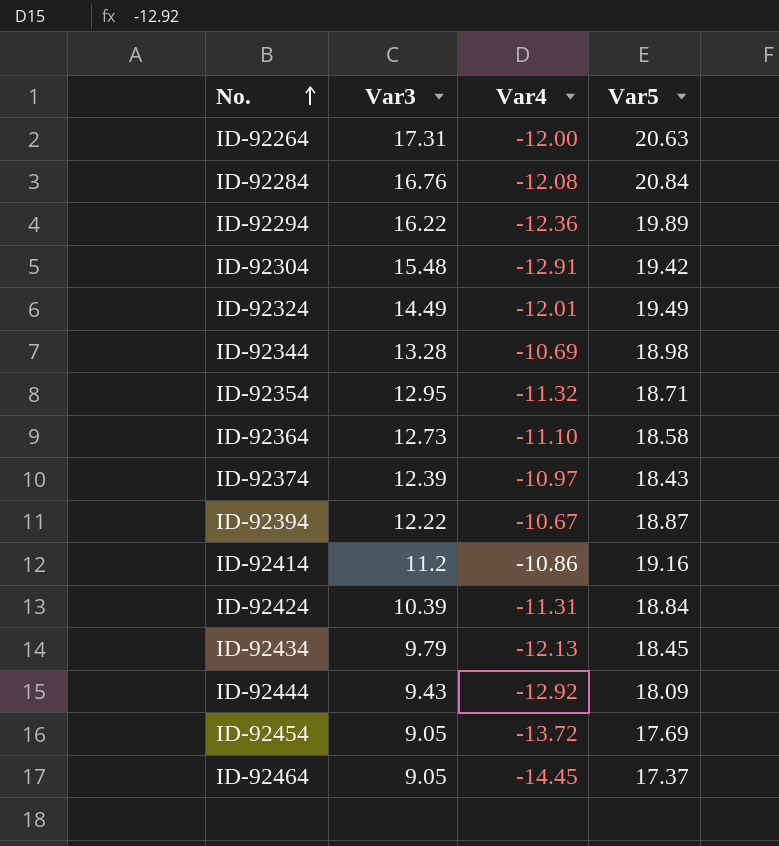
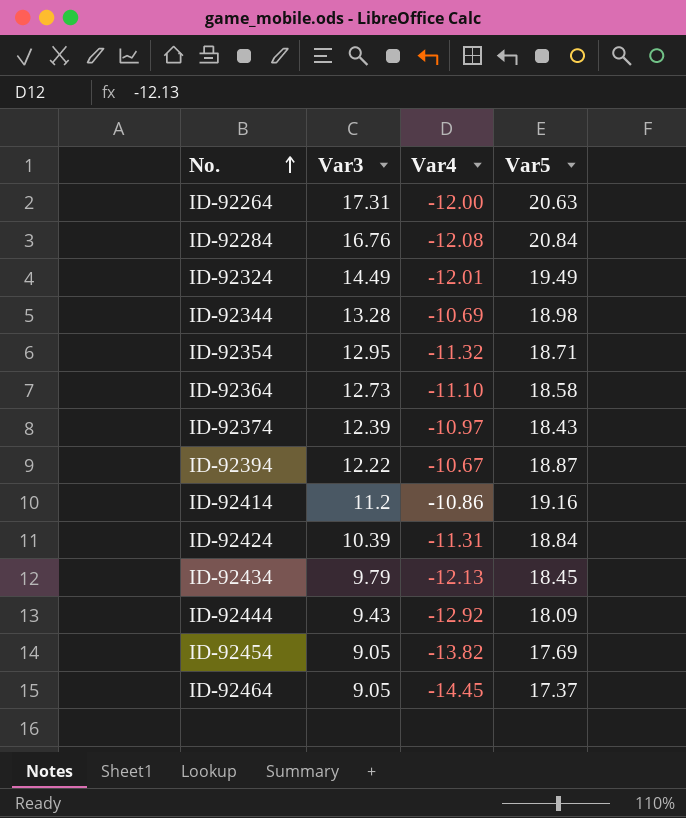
row ID-92294: 16.22 | -12.36 | 19.89 -> none
row ID-92304: 15.48 | -12.91 | 19.42 -> none
ID-92454 | Var4: -13.72 -> -13.82

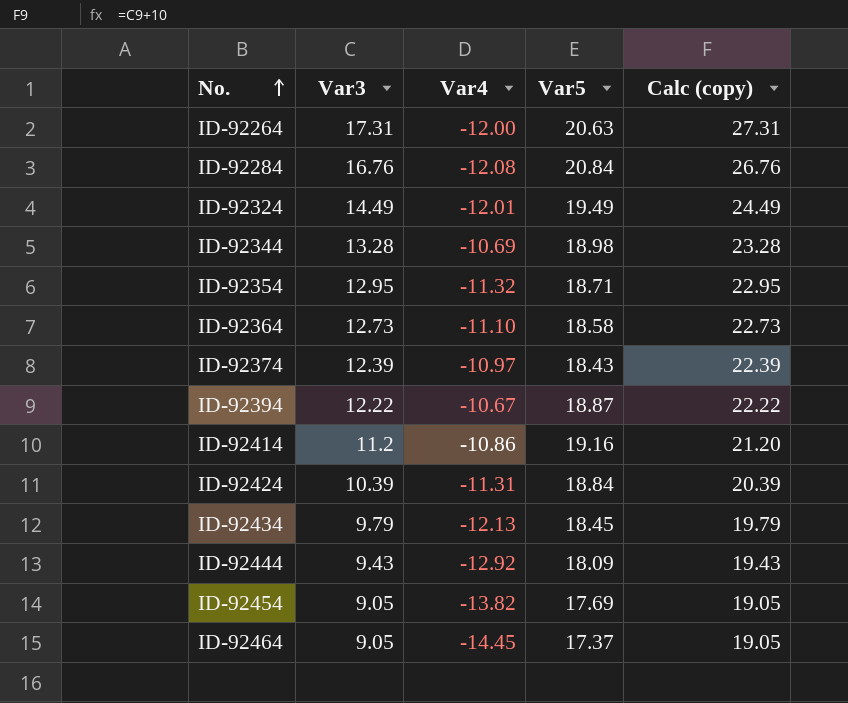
column Calc (copy) | formula: none -> [Var3] + 10

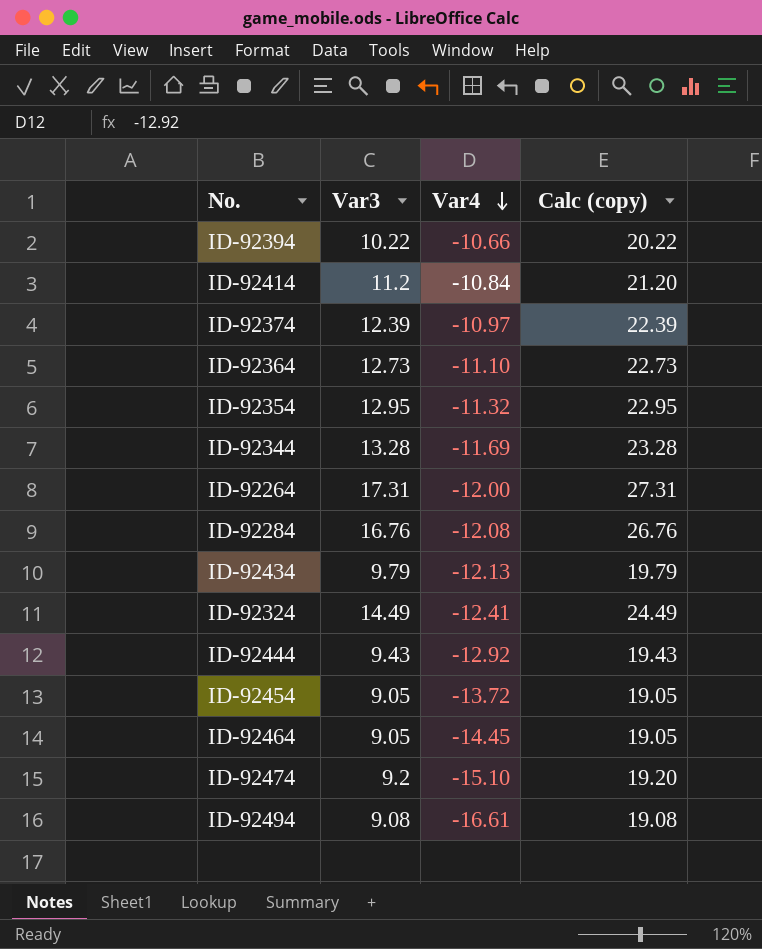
row order: No. ascending -> Var4 descending
column Var5 | position: 4 -> none
row ID-92424: 10.39 | -11.31 | 18.84 | 20.39 -> none
ID-92394 | Var3: 12.22 -> 10.22
ID-92394 | Var4: -10.67 -> -10.66
ID-92394 | Calc (copy): 22.22 -> 20.22
ID-92414 | Var4: -10.86 -> -10.84
ID-92344 | Var4: -10.69 -> -11.69
ID-92324 | Var4: -12.01 -> -12.41
ID-92454 | Var4: -13.82 -> -13.72
row ID-92474: none -> 9.2 | -15.10 | 19.20
row ID-92494: none -> 9.08 | -16.61 | 19.08

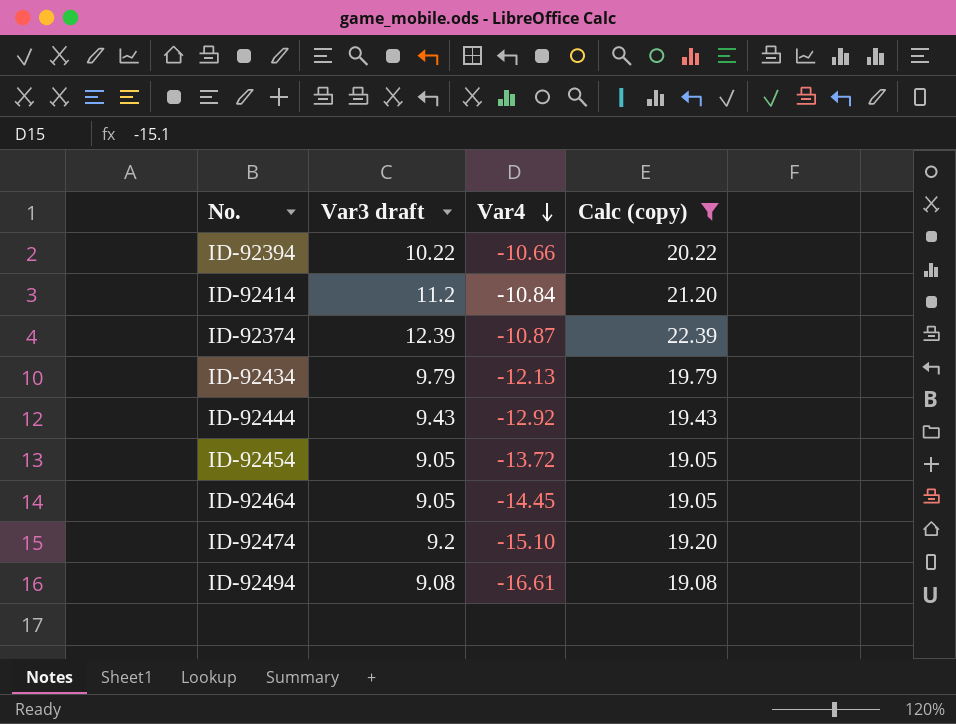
filter: none -> Calc (copy) <= 22.39
column name: Var3 -> Var3 draft
ID-92374 | Var4: -10.97 -> -10.87

